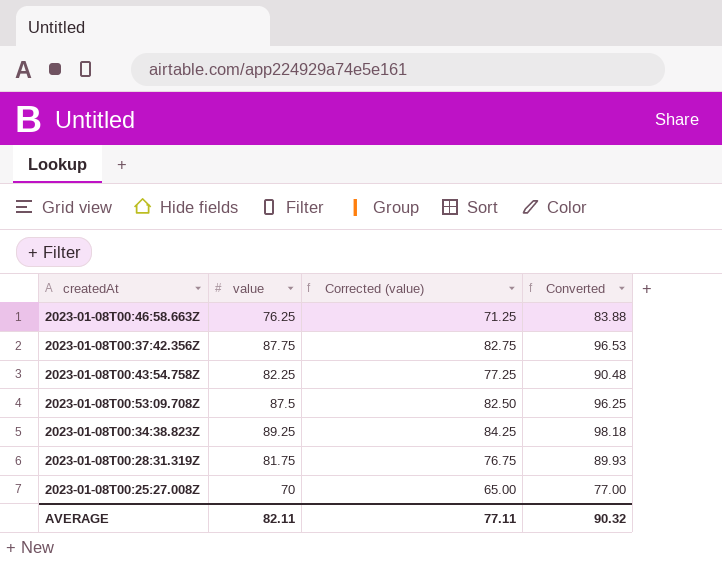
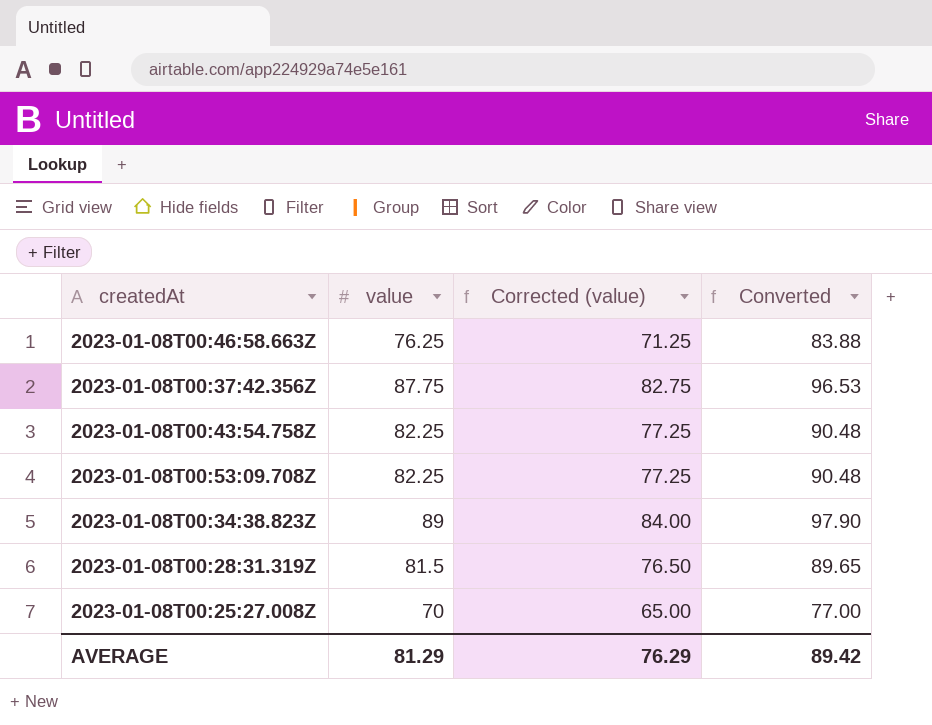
2023-01-08T00:53:09.708Z | value: 87.5 -> 82.25
2023-01-08T00:53:09.708Z | Corrected (value): 82.50 -> 77.25
2023-01-08T00:53:09.708Z | Converted: 96.25 -> 90.48
2023-01-08T00:34:38.823Z | value: 89.25 -> 89
2023-01-08T00:34:38.823Z | Corrected (value): 84.25 -> 84.00
2023-01-08T00:34:38.823Z | Converted: 98.18 -> 97.90
2023-01-08T00:28:31.319Z | value: 81.75 -> 81.5
2023-01-08T00:28:31.319Z | Corrected (value): 76.75 -> 76.50
2023-01-08T00:28:31.319Z | Converted: 89.93 -> 89.65
AVERAGE | value: 82.11 -> 81.29
AVERAGE | Corrected (value): 77.11 -> 76.29
AVERAGE | Converted: 90.32 -> 89.42

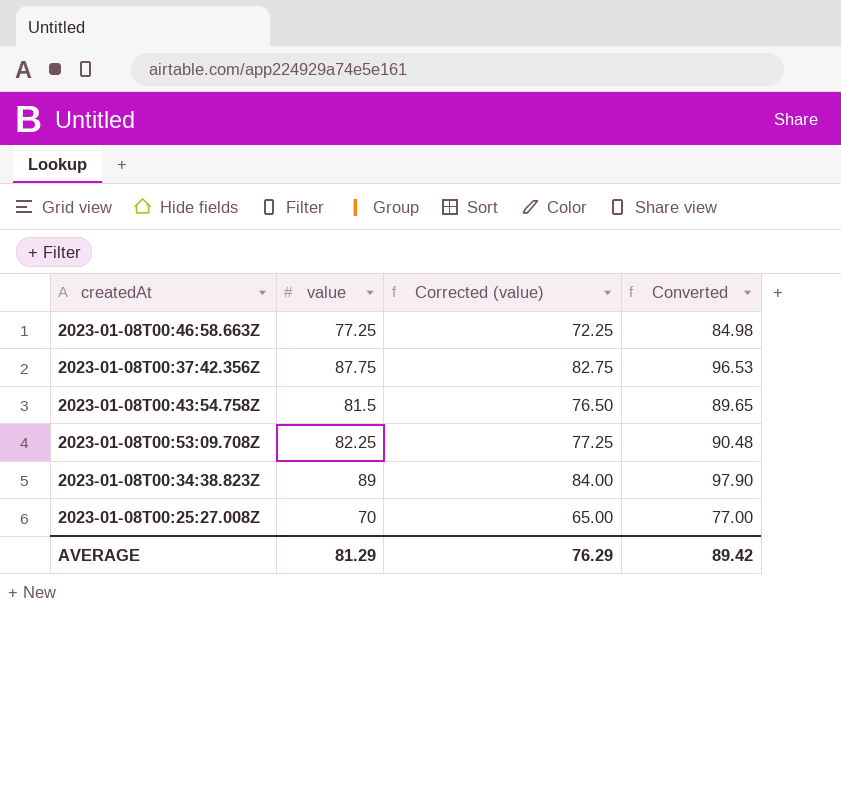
row 2023-01-08T00:28:31.319Z: 81.5 | 76.50 | 89.65 -> none
2023-01-08T00:46:58.663Z | value: 76.25 -> 77.25
2023-01-08T00:46:58.663Z | Corrected (value): 71.25 -> 72.25
2023-01-08T00:46:58.663Z | Converted: 83.88 -> 84.98
2023-01-08T00:43:54.758Z | value: 82.25 -> 81.5
2023-01-08T00:43:54.758Z | Corrected (value): 77.25 -> 76.50
2023-01-08T00:43:54.758Z | Converted: 90.48 -> 89.65

